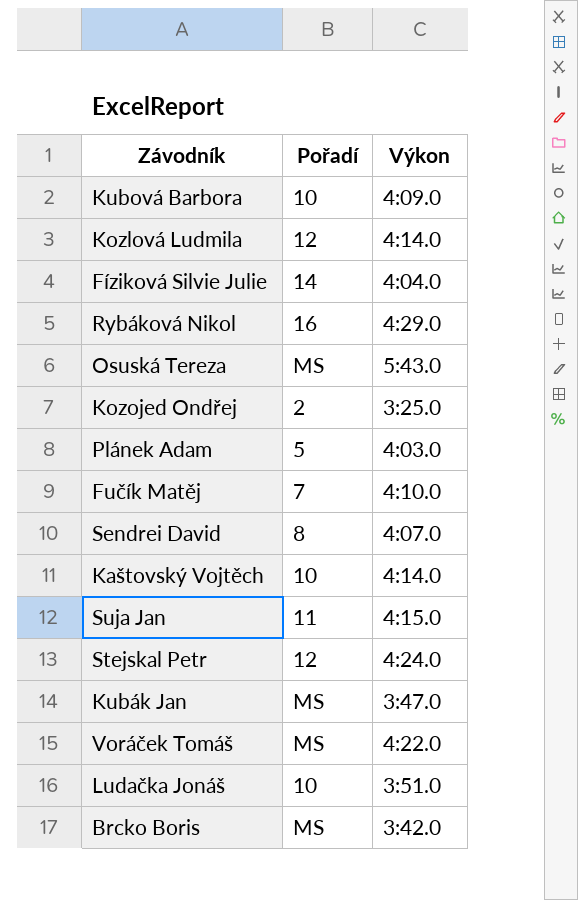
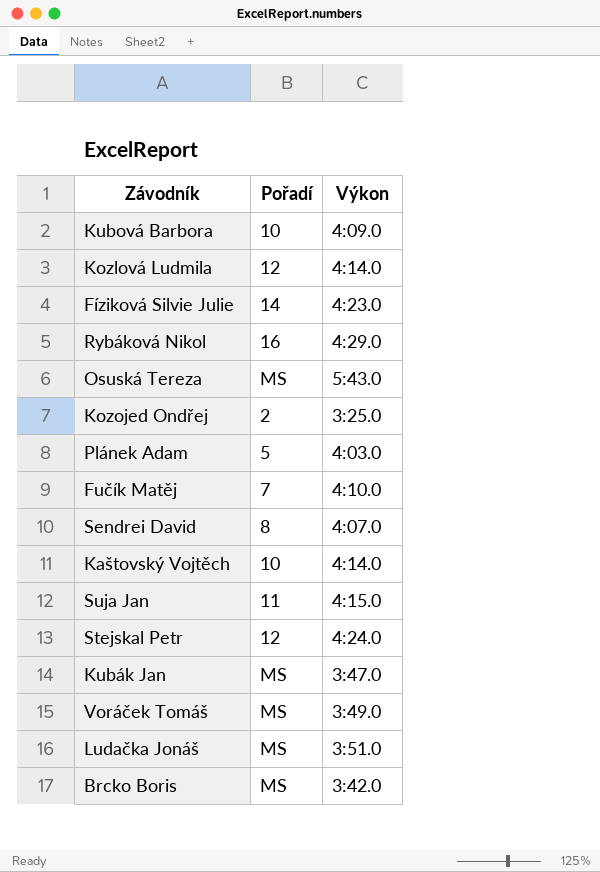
Fíziková Silvie Julie | Výkon: 4:04.0 -> 4:23.0
Voráček Tomáš | Výkon: 4:22.0 -> 3:49.0
Ludačka Jonáš | Pořadí: 10 -> MS

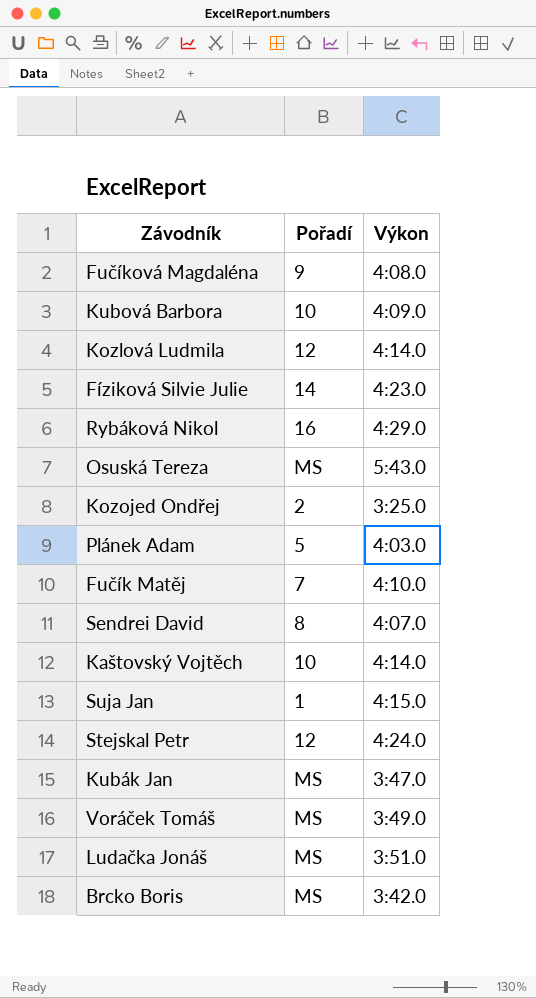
row Fučíková Magdaléna: none -> 9 | 4:08.0
Suja Jan | Pořadí: 11 -> 1

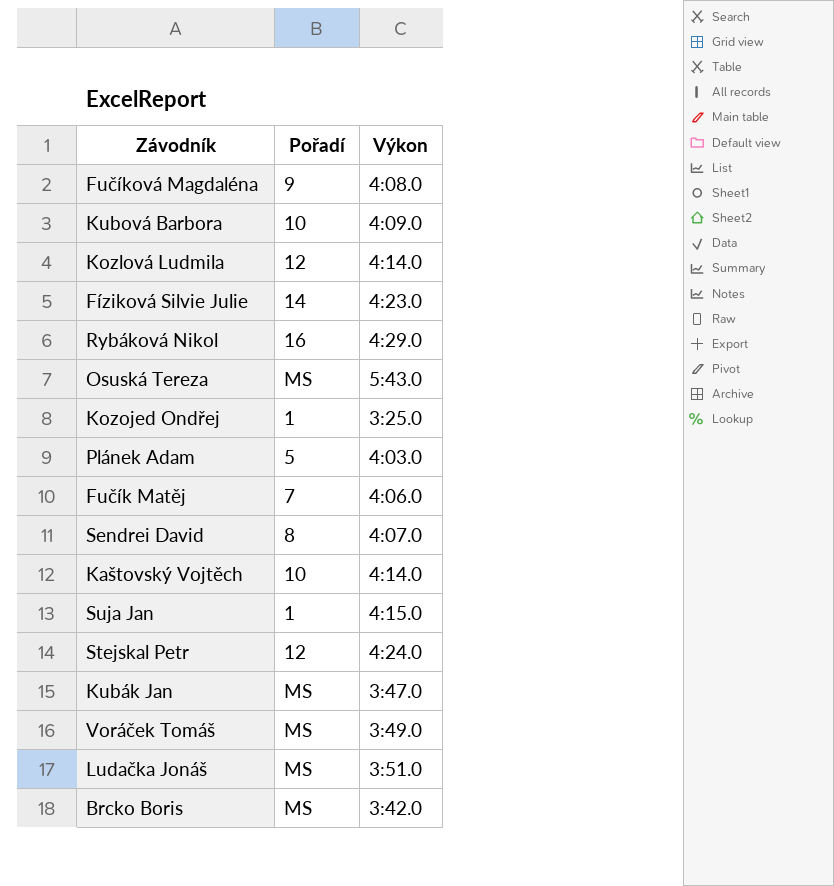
Kozojed Ondřej | Pořadí: 2 -> 1
Fučík Matěj | Výkon: 4:10.0 -> 4:06.0

